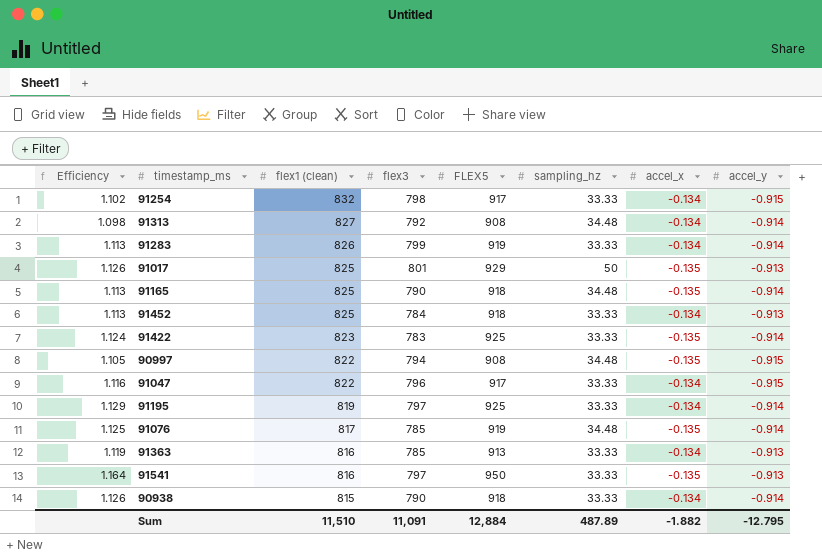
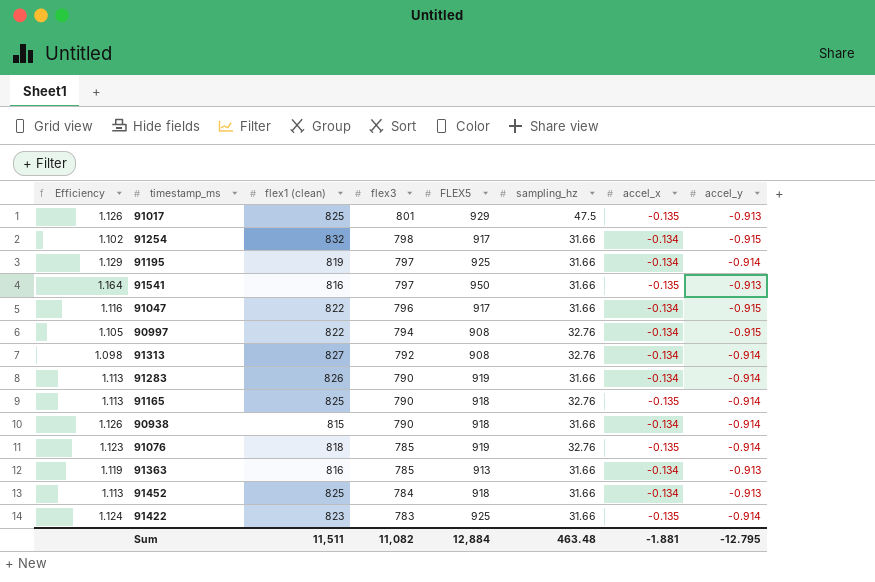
row order: flex1 (clean) descending -> flex3 descending
91017 | sampling_hz: 50 -> 47.5
91254 | sampling_hz: 33.33 -> 31.66
91195 | sampling_hz: 33.33 -> 31.66
91541 | sampling_hz: 33.33 -> 31.66
91047 | sampling_hz: 33.33 -> 31.66
90997 | sampling_hz: 34.48 -> 32.76
90997 | accel_x: -0.135 -> -0.134
91313 | sampling_hz: 34.48 -> 32.76
91283 | flex3: 799 -> 790
91283 | sampling_hz: 33.33 -> 31.66
91165 | sampling_hz: 34.48 -> 32.76
90938 | sampling_hz: 33.33 -> 31.66
91076 | Efficiency: 1.125 -> 1.123
91076 | flex1 (clean): 817 -> 818
91076 | sampling_hz: 34.48 -> 32.76
91363 | sampling_hz: 33.33 -> 31.66
91452 | sampling_hz: 33.33 -> 31.66
91422 | sampling_hz: 33.33 -> 31.66
Sum | flex1 (clean): 11,510 -> 11,511
Sum | flex3: 11,091 -> 11,082
Sum | sampling_hz: 487.89 -> 463.48
Sum | accel_x: -1.882 -> -1.881

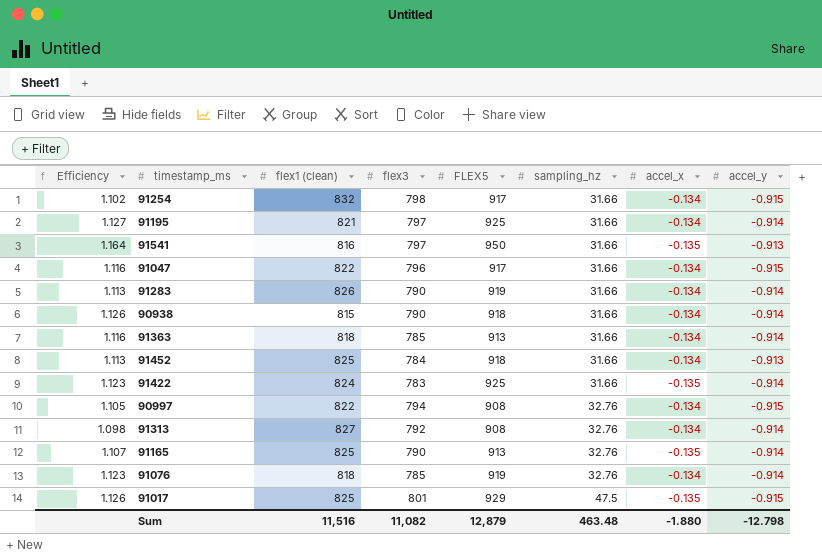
row order: flex3 descending -> sampling_hz ascending
91195 | Efficiency: 1.129 -> 1.127
91195 | flex1 (clean): 819 -> 821
91363 | Efficiency: 1.119 -> 1.116
91363 | flex1 (clean): 816 -> 818
91363 | accel_y: -0.913 -> -0.914
91422 | Efficiency: 1.124 -> 1.123
91422 | flex1 (clean): 823 -> 824
91165 | Efficiency: 1.113 -> 1.107
91165 | FLEX5: 918 -> 913
91076 | accel_x: -0.135 -> -0.134
91017 | accel_y: -0.913 -> -0.915
Sum | flex1 (clean): 11,511 -> 11,516
Sum | FLEX5: 12,884 -> 12,879
Sum | accel_x: -1.881 -> -1.880
Sum | accel_y: -12.795 -> -12.798

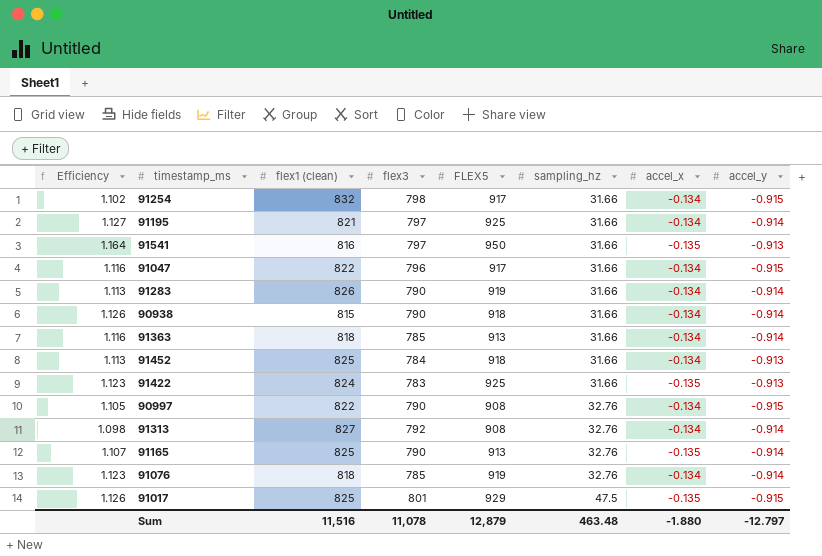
91422 | accel_y: -0.914 -> -0.913
90997 | flex3: 794 -> 790
Sum | flex3: 11,082 -> 11,078
Sum | accel_y: -12.798 -> -12.797

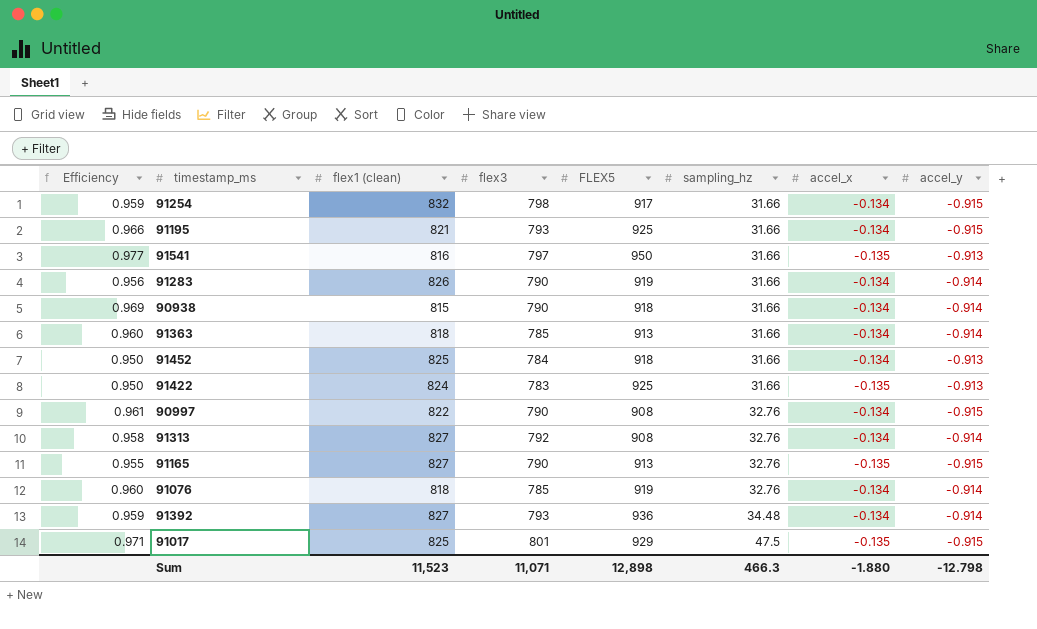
column Efficiency | formula: [FLEX5] / [flex1 (clean)] -> [flex3] / [flex1 (clean)]
row 91047: 1.116 | 822 | 796 | 917 | 31.66 | -0.134 | -0.915 -> none
91195 | flex3: 797 -> 793
91195 | accel_y: -0.914 -> -0.915
91165 | flex1 (clean): 825 -> 827
91165 | accel_y: -0.914 -> -0.915
row 91392: none -> 0.959 | 827 | 793 | 936 | 34.48 | -0.134 | -0.914
Sum | flex1 (clean): 11,516 -> 11,523
Sum | flex3: 11,078 -> 11,071
Sum | FLEX5: 12,879 -> 12,898
Sum | sampling_hz: 463.48 -> 466.3
Sum | accel_y: -12.797 -> -12.798

